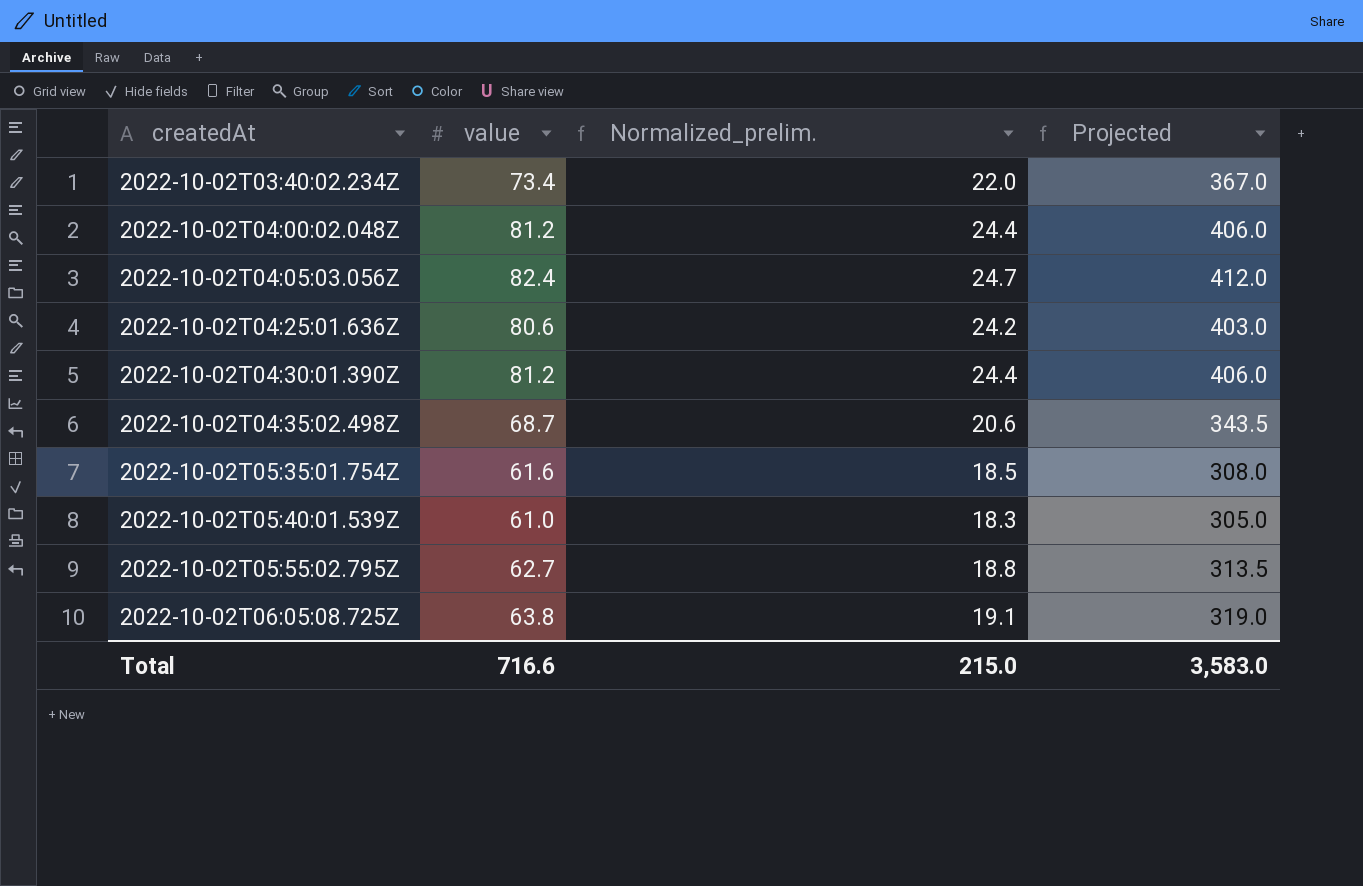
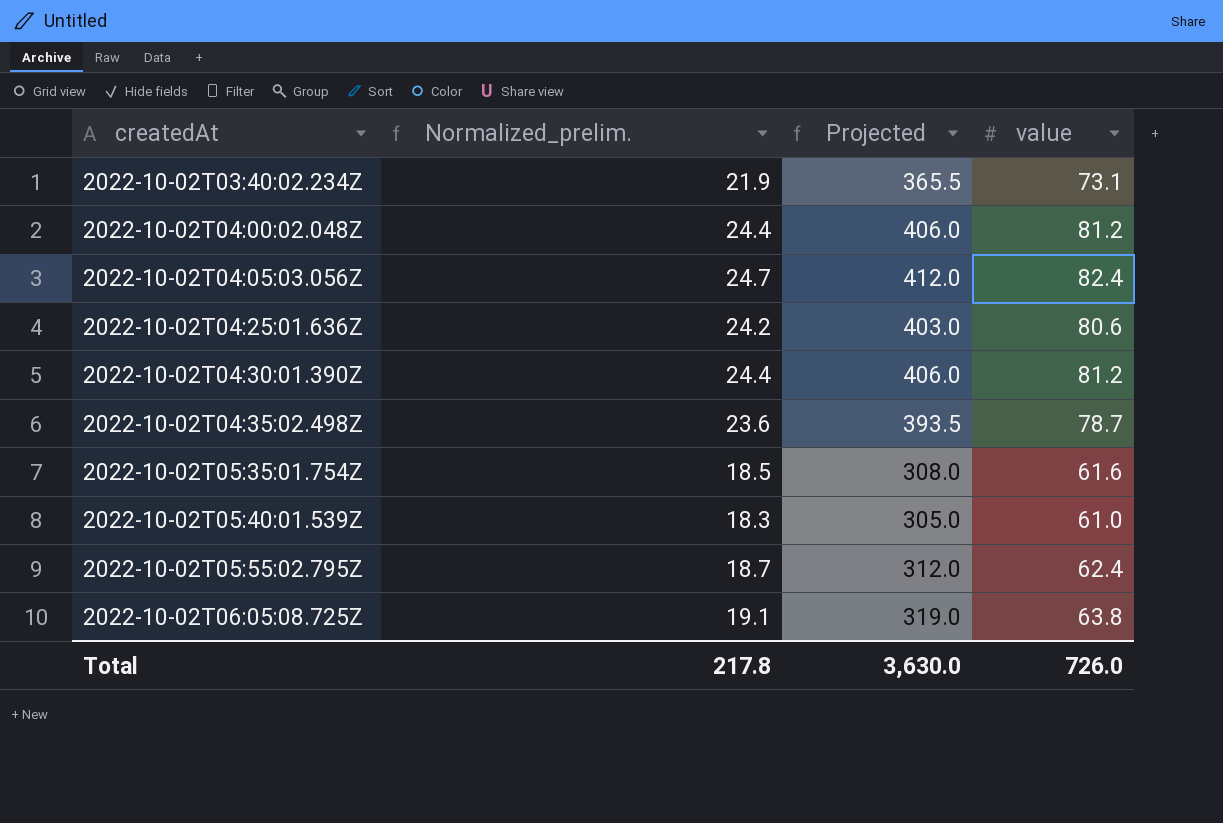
column value | position: 2 -> 4
2022-10-02T03:40:02.234Z | Normalized_prelim.: 22.0 -> 21.9
2022-10-02T03:40:02.234Z | Projected: 367.0 -> 365.5
2022-10-02T03:40:02.234Z | value: 73.4 -> 73.1
2022-10-02T04:35:02.498Z | Normalized_prelim.: 20.6 -> 23.6
2022-10-02T04:35:02.498Z | Projected: 343.5 -> 393.5
2022-10-02T04:35:02.498Z | value: 68.7 -> 78.7
2022-10-02T05:55:02.795Z | Normalized_prelim.: 18.8 -> 18.7
2022-10-02T05:55:02.795Z | Projected: 313.5 -> 312.0
2022-10-02T05:55:02.795Z | value: 62.7 -> 62.4
Total | Normalized_prelim.: 215.0 -> 217.8
Total | Projected: 3,583.0 -> 3,630.0
Total | value: 716.6 -> 726.0

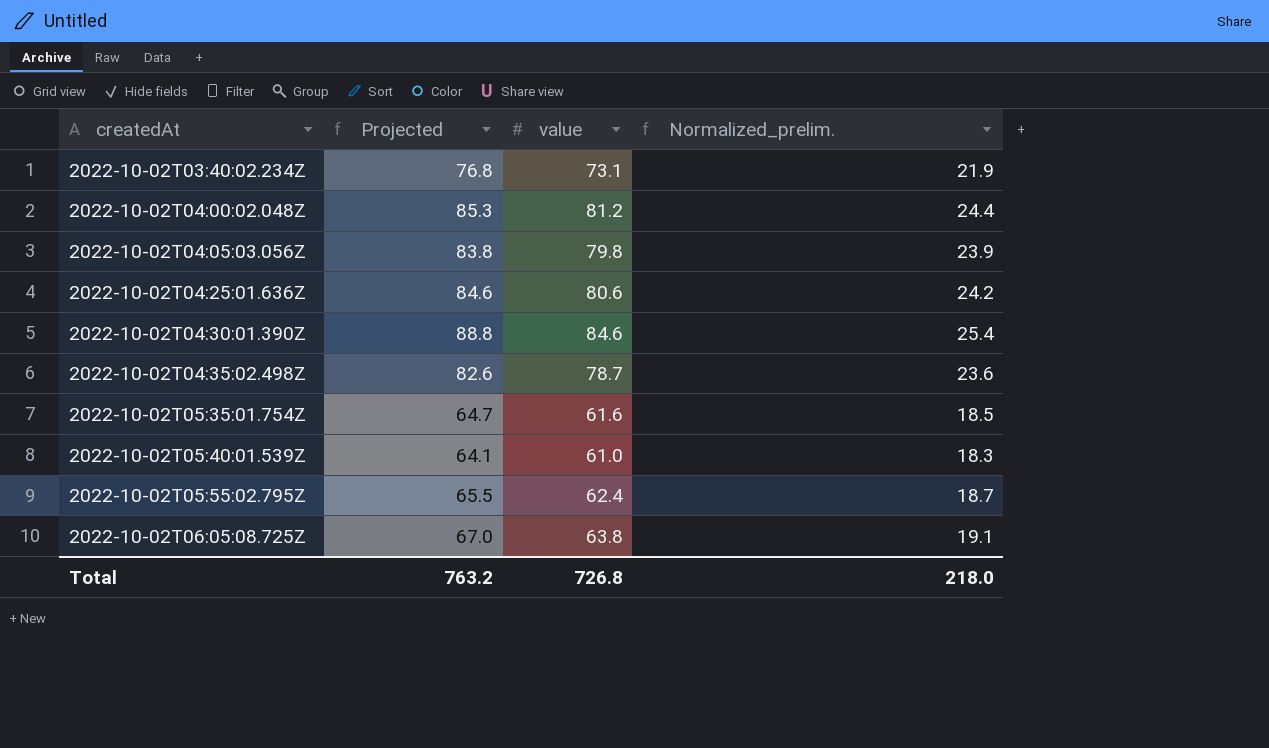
column Projected | formula: [value] * 5 -> [value] * 1.05
column Normalized_prelim. | position: 2 -> 4
2022-10-02T04:05:03.056Z | value: 82.4 -> 79.8
2022-10-02T04:05:03.056Z | Normalized_prelim.: 24.7 -> 23.9
2022-10-02T04:30:01.390Z | value: 81.2 -> 84.6
2022-10-02T04:30:01.390Z | Normalized_prelim.: 24.4 -> 25.4
Total | Projected: 3,630.0 -> 763.2
Total | value: 726.0 -> 726.8
Total | Normalized_prelim.: 217.8 -> 218.0

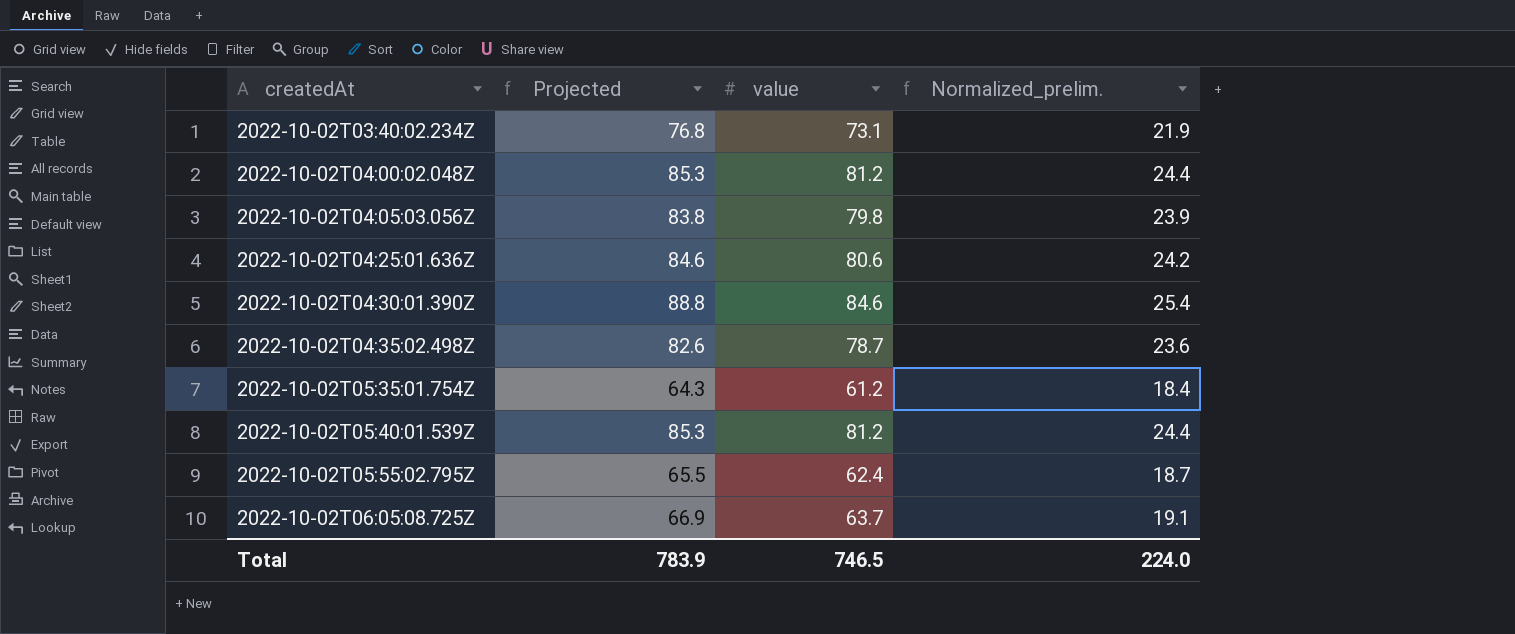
2022-10-02T05:35:01.754Z | Projected: 64.7 -> 64.3
2022-10-02T05:35:01.754Z | value: 61.6 -> 61.2
2022-10-02T05:35:01.754Z | Normalized_prelim.: 18.5 -> 18.4
2022-10-02T05:40:01.539Z | Projected: 64.1 -> 85.3
2022-10-02T05:40:01.539Z | value: 61.0 -> 81.2
2022-10-02T05:40:01.539Z | Normalized_prelim.: 18.3 -> 24.4
2022-10-02T06:05:08.725Z | Projected: 67.0 -> 66.9
2022-10-02T06:05:08.725Z | value: 63.8 -> 63.7
Total | Projected: 763.2 -> 783.9
Total | value: 726.8 -> 746.5
Total | Normalized_prelim.: 218.0 -> 224.0

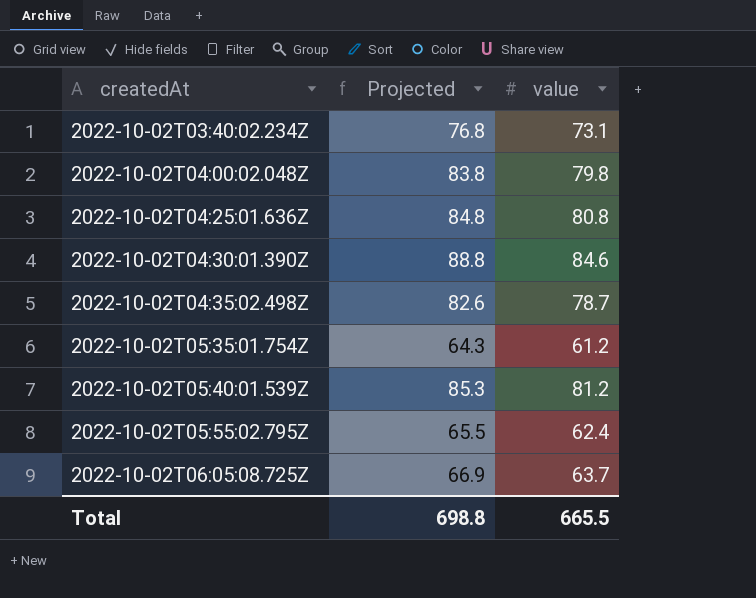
column Normalized_prelim. | formula: [value] * 0.3 -> none
row 2022-10-02T04:05:03.056Z: 83.8 | 79.8 | 23.9 -> none
2022-10-02T04:00:02.048Z | Projected: 85.3 -> 83.8
2022-10-02T04:00:02.048Z | value: 81.2 -> 79.8
2022-10-02T04:25:01.636Z | Projected: 84.6 -> 84.8
2022-10-02T04:25:01.636Z | value: 80.6 -> 80.8
Total | Projected: 783.9 -> 698.8
Total | value: 746.5 -> 665.5

